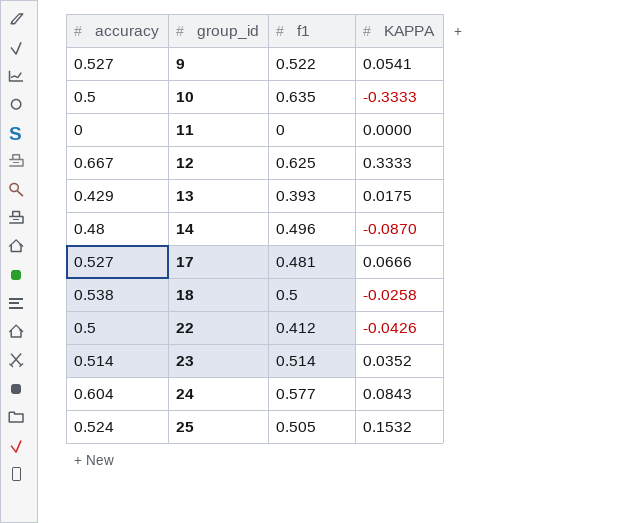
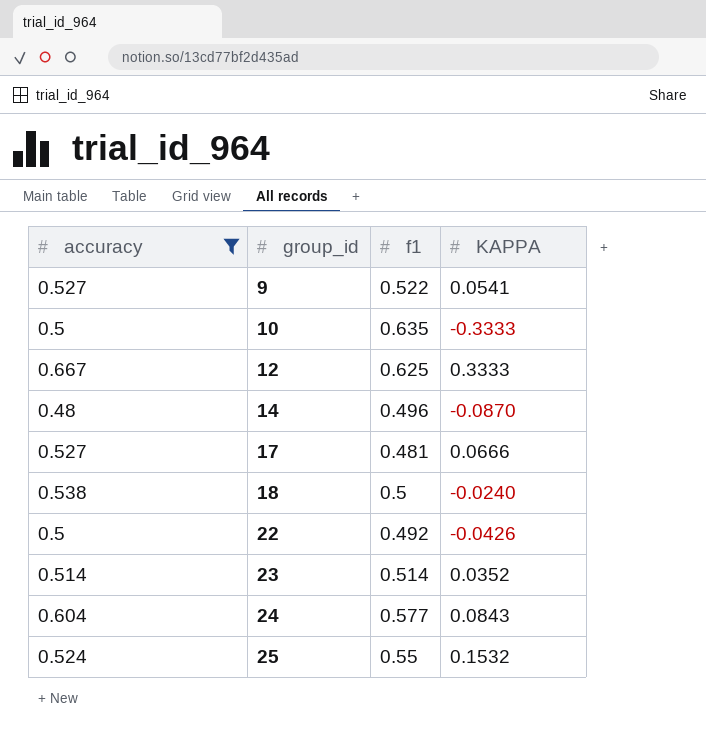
filter: none -> accuracy >= 0.48
18 | KAPPA: -0.0258 -> -0.0240
22 | f1: 0.412 -> 0.492
25 | f1: 0.505 -> 0.55

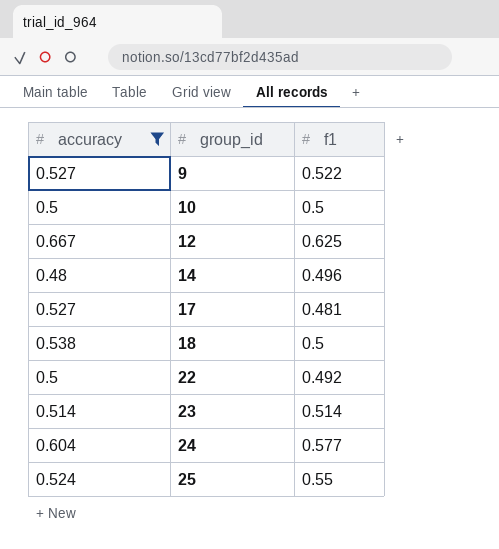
column KAPPA | position: 4 -> none
10 | f1: 0.635 -> 0.5

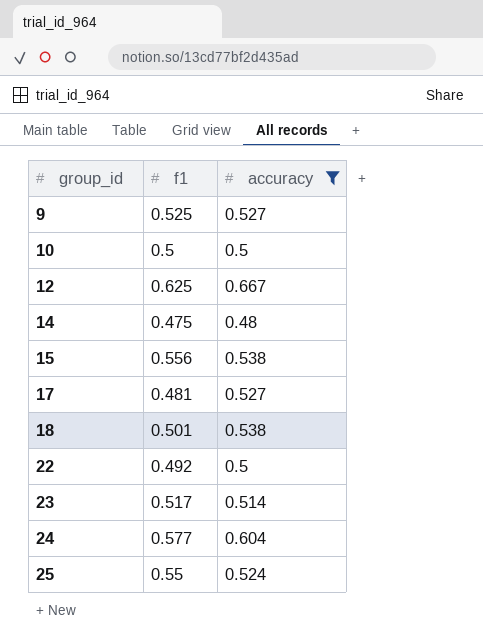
column accuracy | position: 1 -> 3
9 | f1: 0.522 -> 0.525
14 | f1: 0.496 -> 0.475
row 15: none -> 0.556 | 0.538
18 | f1: 0.5 -> 0.501
23 | f1: 0.514 -> 0.517

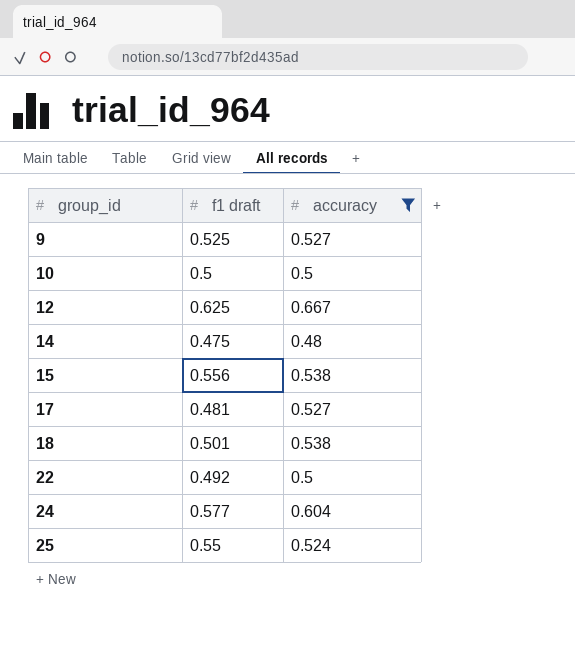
column name: f1 -> f1 draft
row 23: 0.517 | 0.514 -> none

